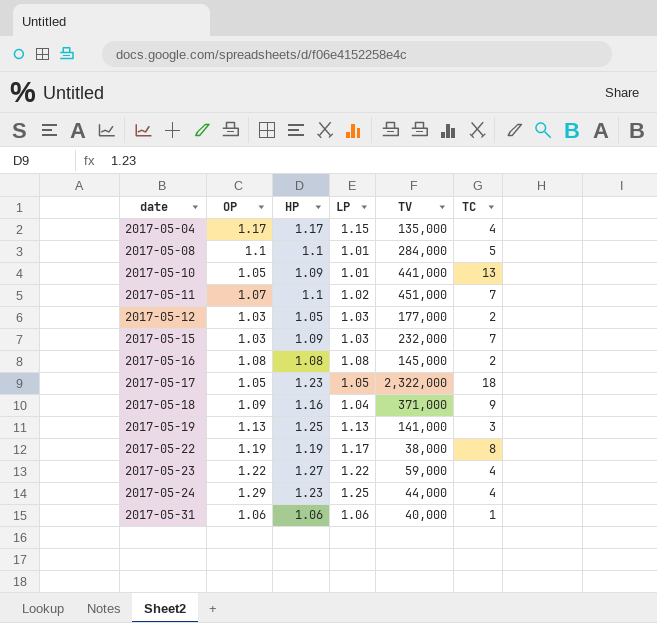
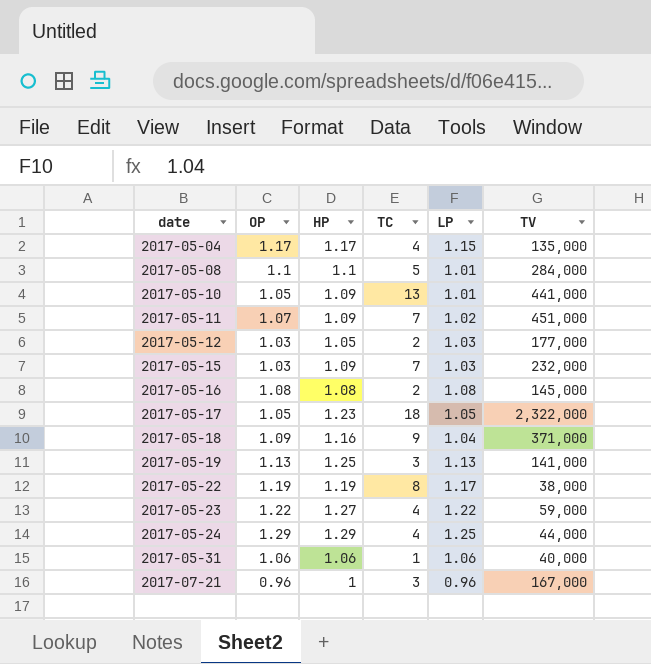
column TC | position: 6 -> 4
2017-05-11 | HP: 1.1 -> 1.09
2017-05-24 | HP: 1.23 -> 1.29
row 2017-07-21: none -> 0.96 | 1 | 3 | 0.96 | 167,000

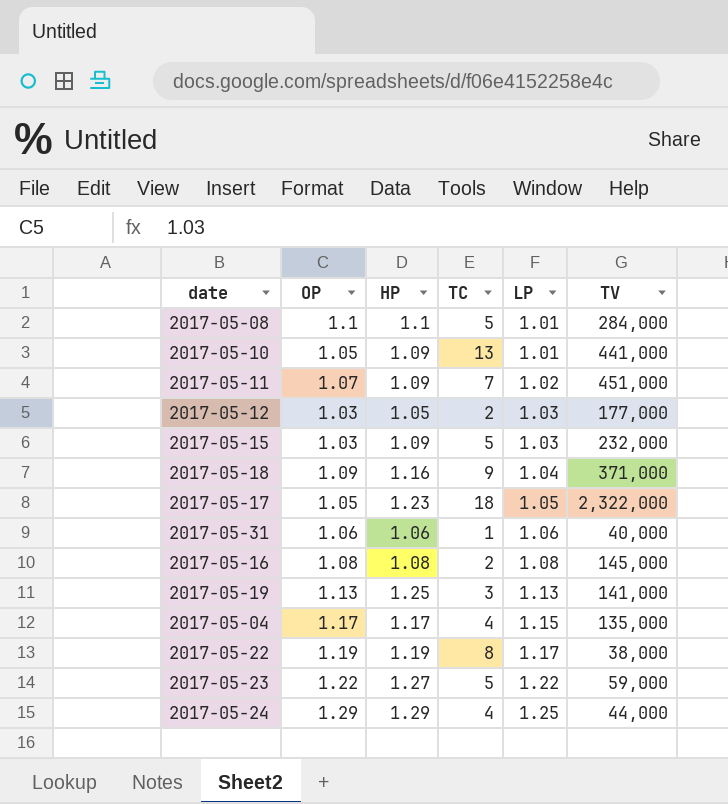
row order: date ascending -> LP ascending
row 2017-07-21: 0.96 | 1 | 3 | 0.96 | 167,000 -> none
2017-05-15 | TC: 7 -> 5
2017-05-23 | TC: 4 -> 5

